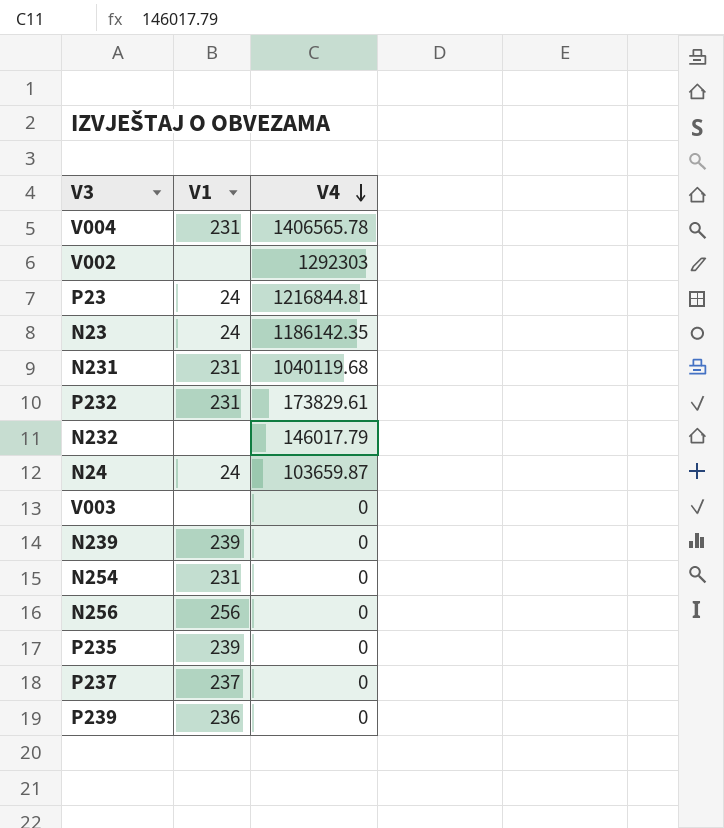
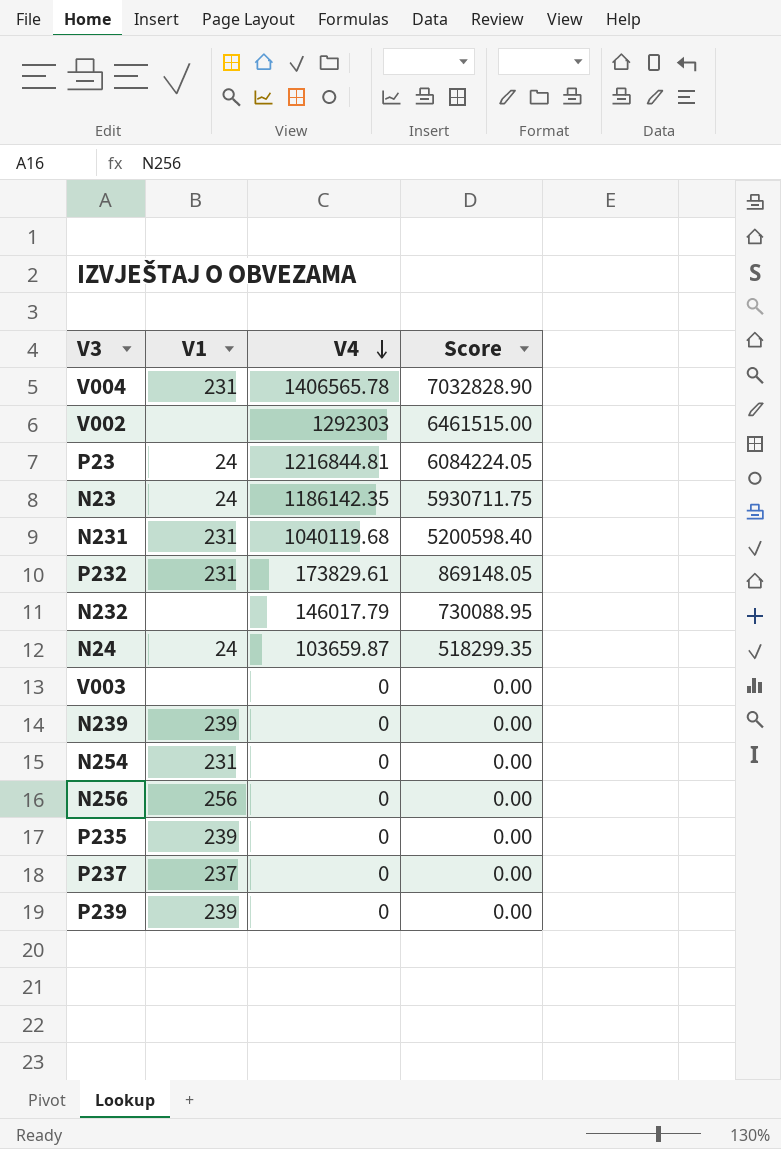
column Score | formula: none -> [V4] * 5
P239 | V1: 236 -> 239

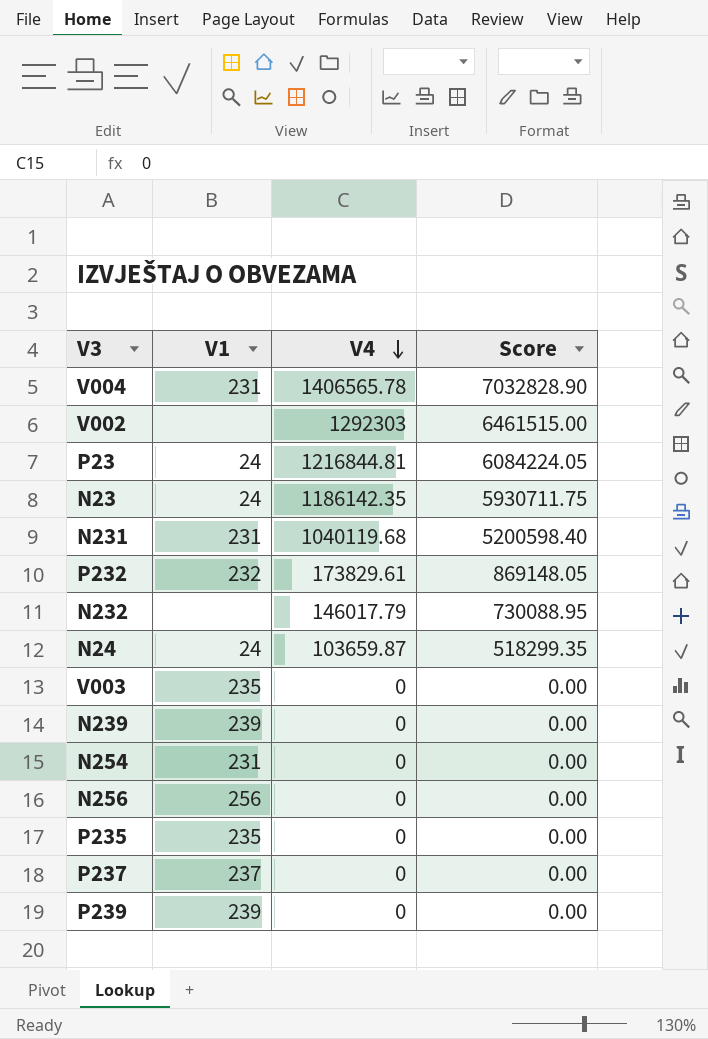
P232 | V1: 231 -> 232
V003 | V1: none -> 235
P235 | V1: 239 -> 235

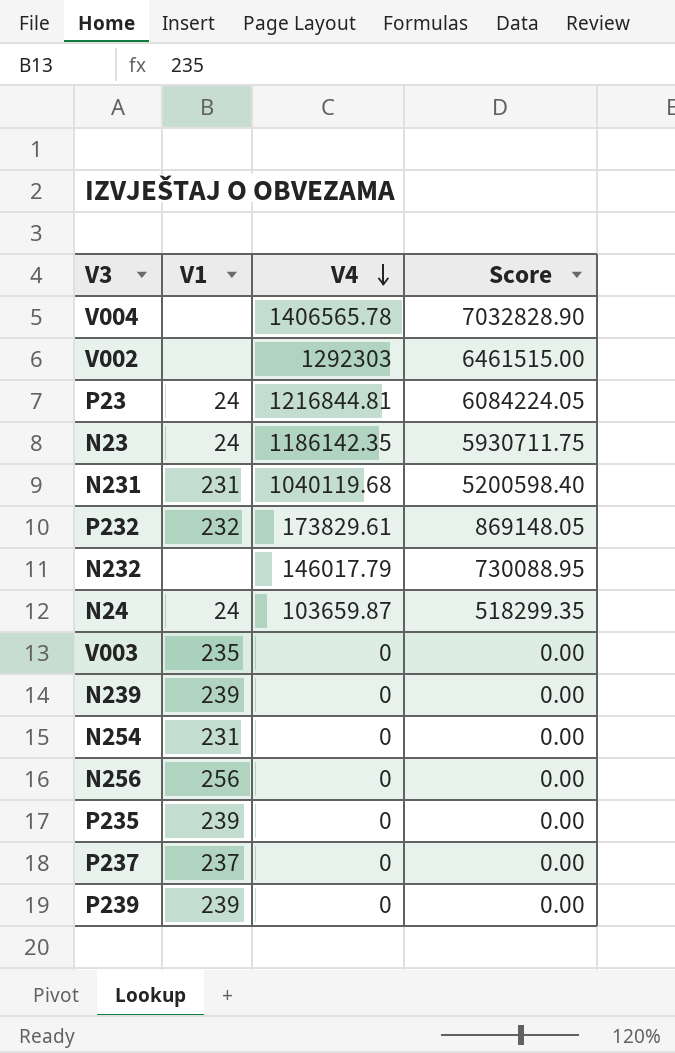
V004 | V1: 231 -> none
P235 | V1: 235 -> 239

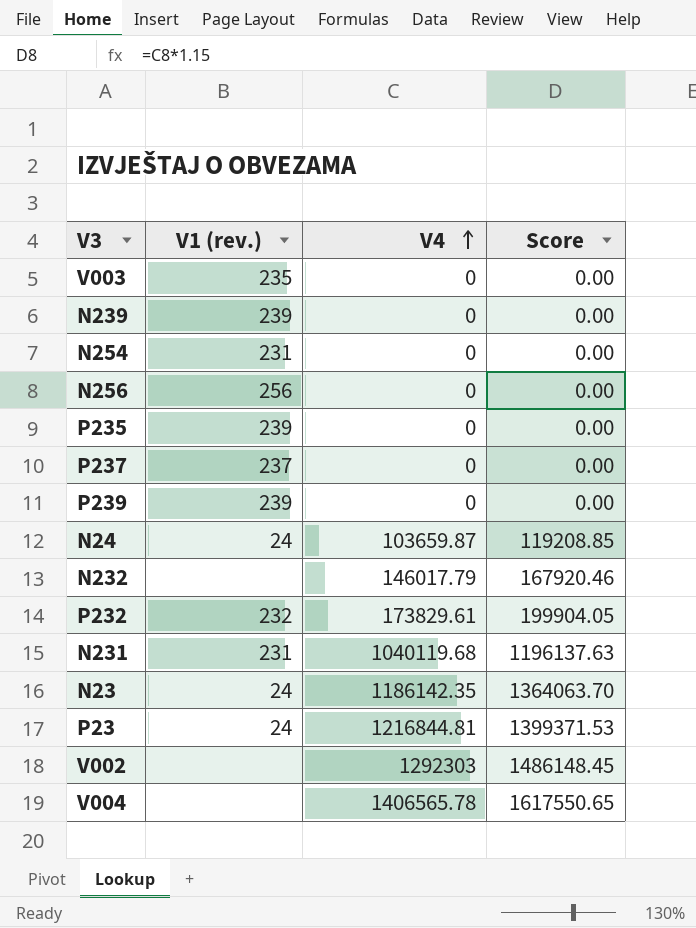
row order: V4 descending -> V4 ascending
column name: V1 -> V1 (rev.)
column Score | formula: [V4] * 5 -> [V4] * 1.15

